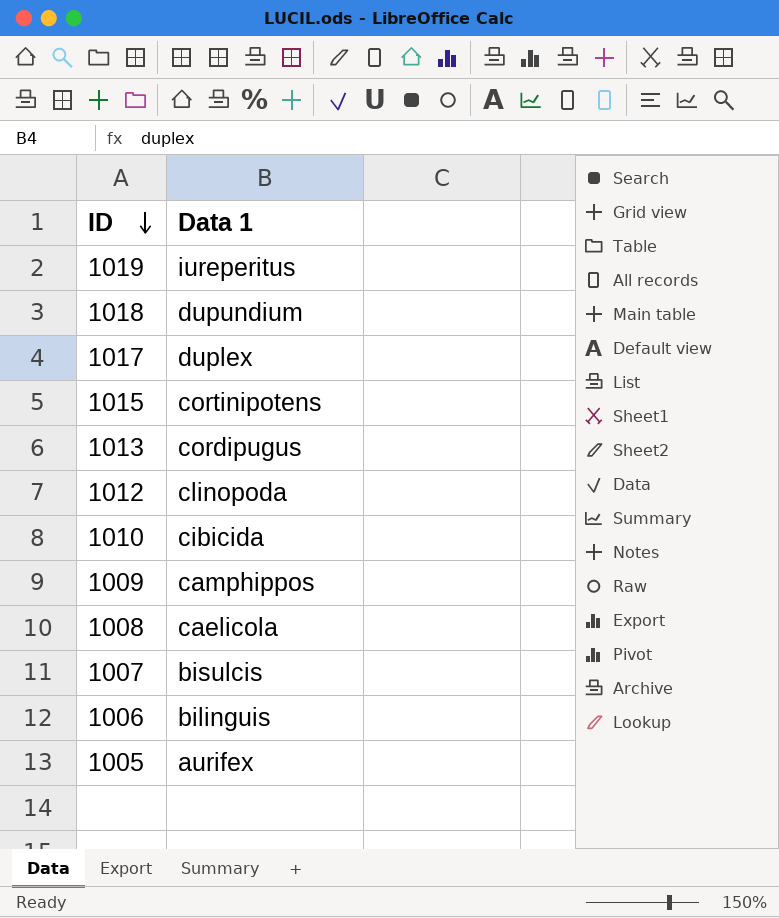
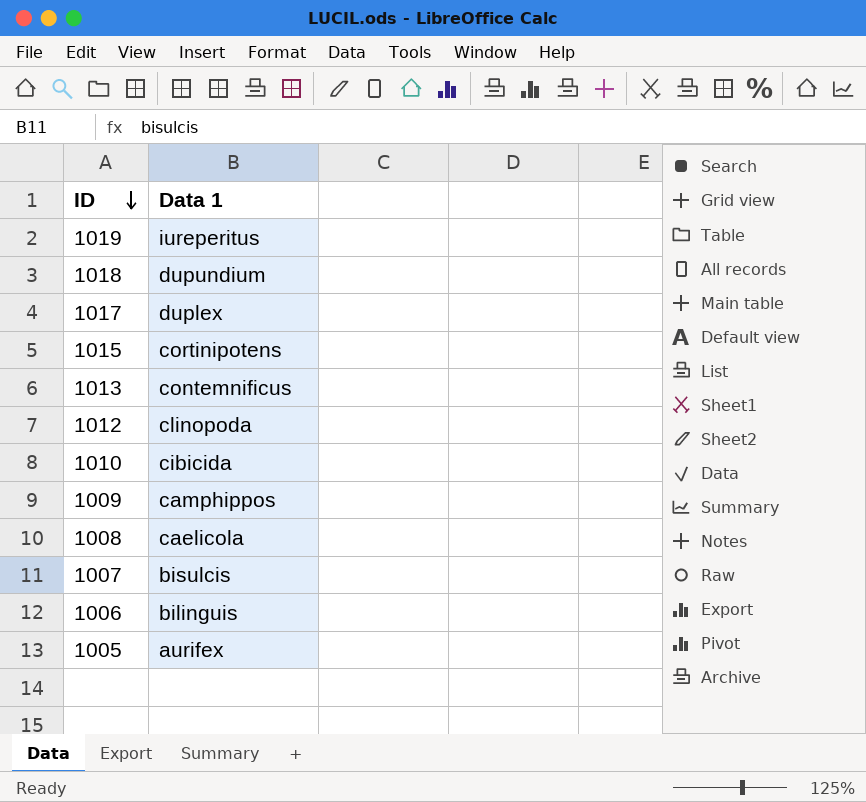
1013 | Data 1: cordipugus -> contemnificus

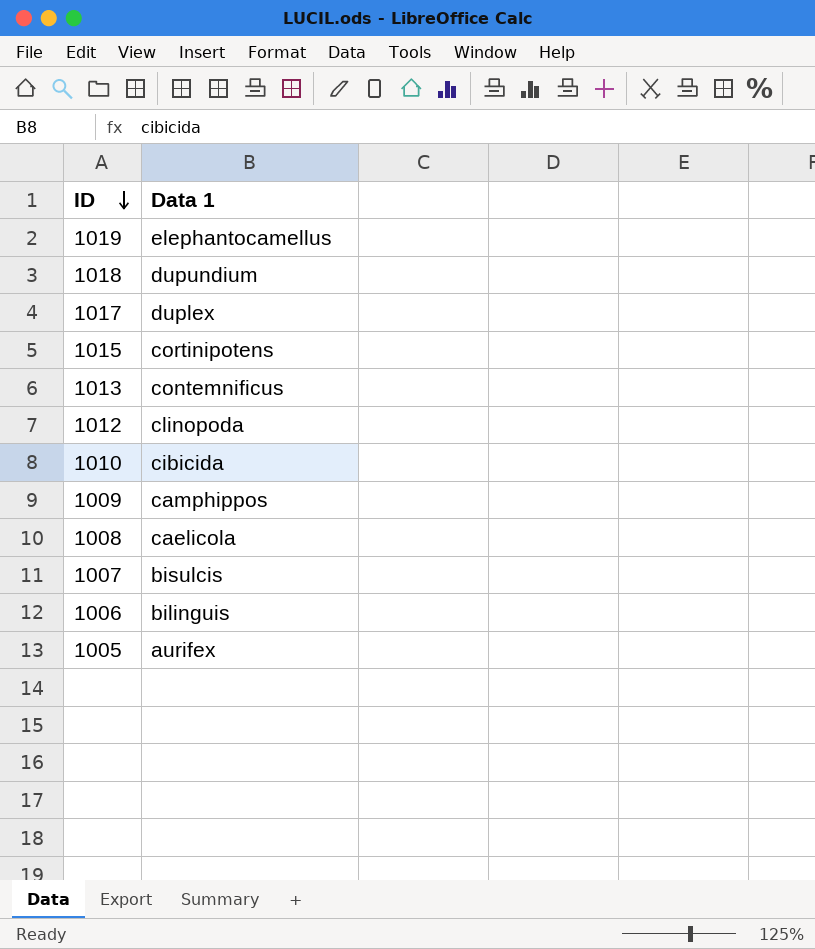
1019 | Data 1: iureperitus -> elephantocamellus

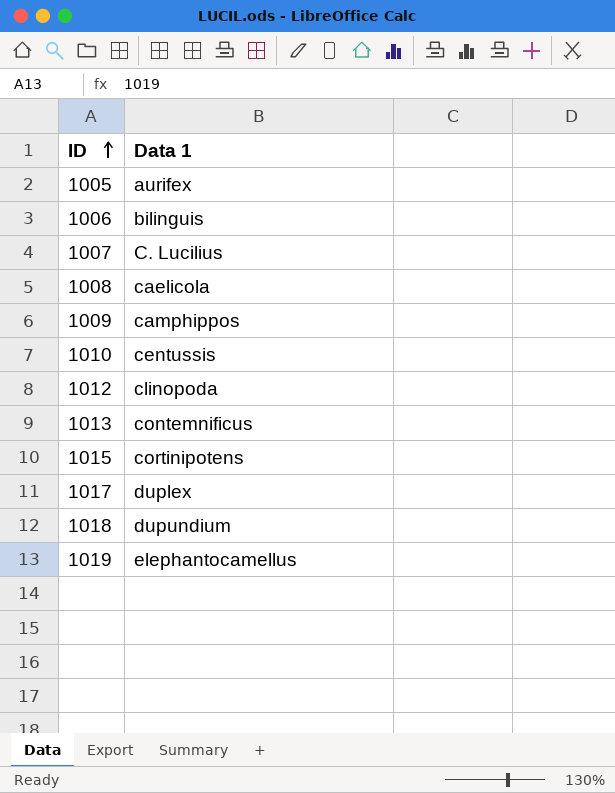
row order: ID descending -> ID ascending
1007 | Data 1: bisulcis -> C. Lucilius
1010 | Data 1: cibicida -> centussis

